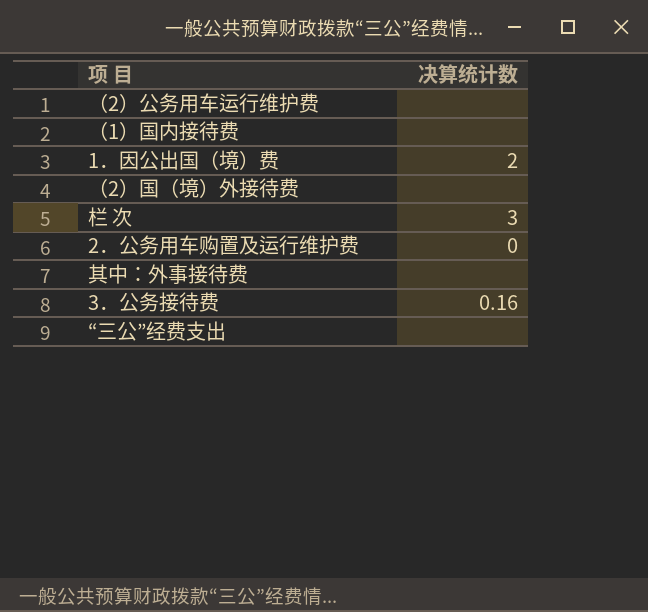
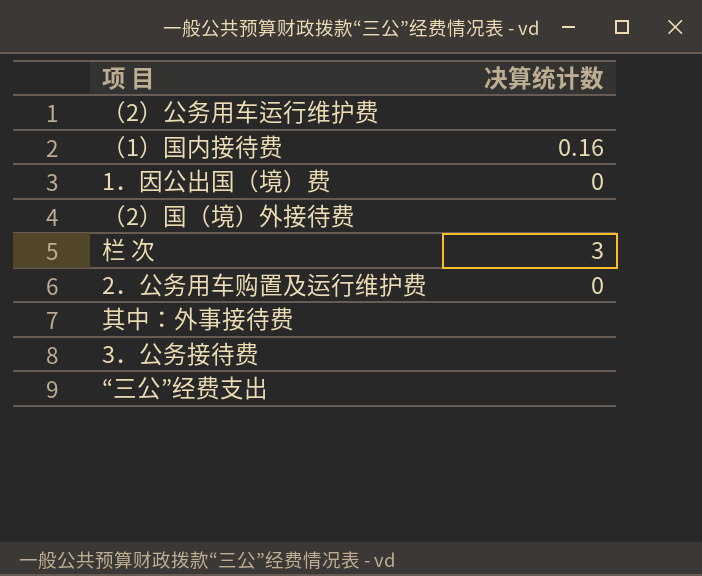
（1）国内接待费 | 决算统计数: none -> 0.16
1．因公出国（境）费 | 决算统计数: 2 -> 0
3．公务接待费 | 决算统计数: 0.16 -> none

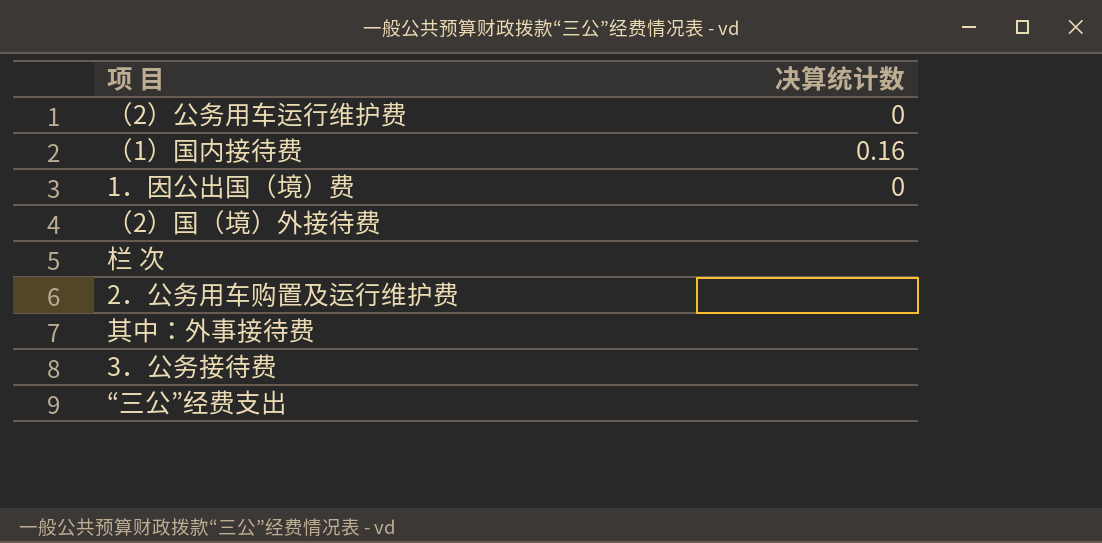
（2）公务用车运行维护费 | 决算统计数: none -> 0
栏 次 | 决算统计数: 3 -> none
2．公务用车购置及运行维护费 | 决算统计数: 0 -> none

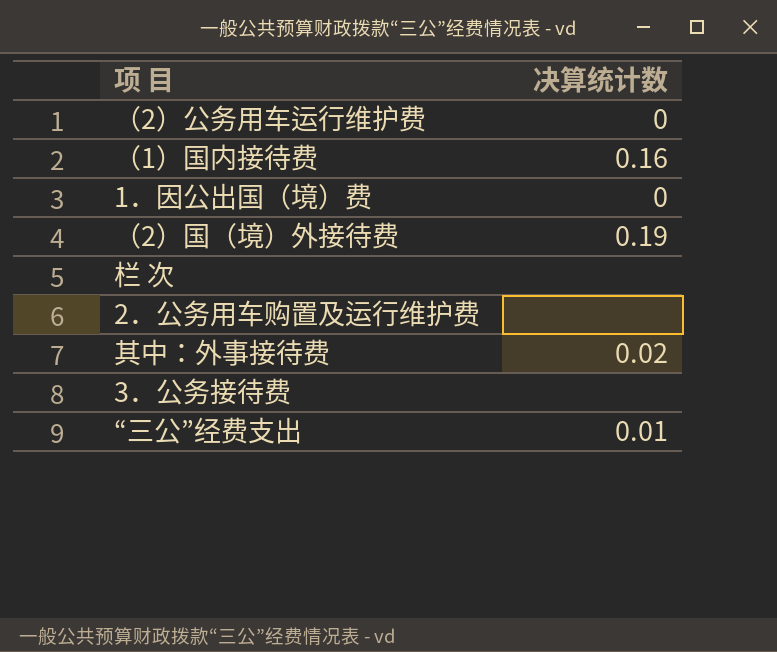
（2）国（境）外接待费 | 决算统计数: none -> 0.19
其中：外事接待费 | 决算统计数: none -> 0.02
“三公”经费支出 | 决算统计数: none -> 0.01

